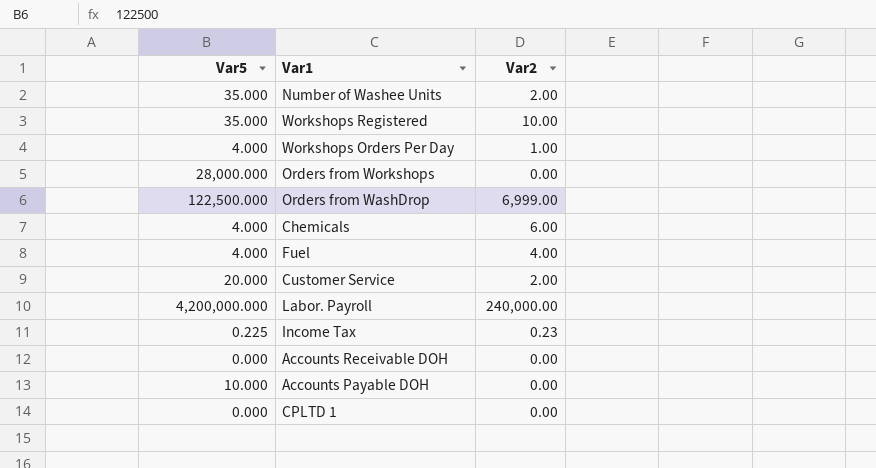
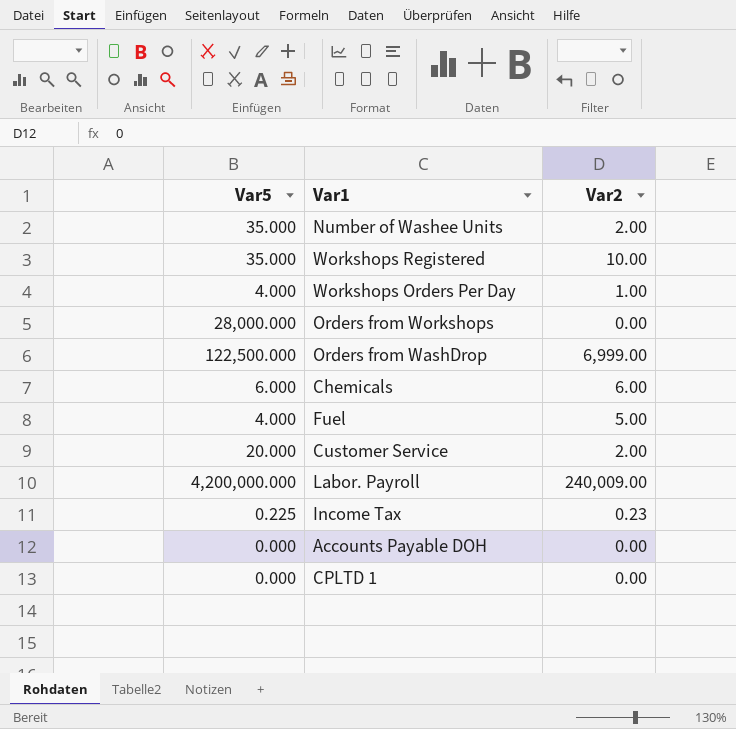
row Accounts Receivable DOH: 0.000 | 0.00 -> none
Chemicals | Var5: 4.000 -> 6.000
Fuel | Var2: 4.00 -> 5.00
Labor. Payroll | Var2: 240,000.00 -> 240,009.00
Accounts Payable DOH | Var5: 10.000 -> 0.000

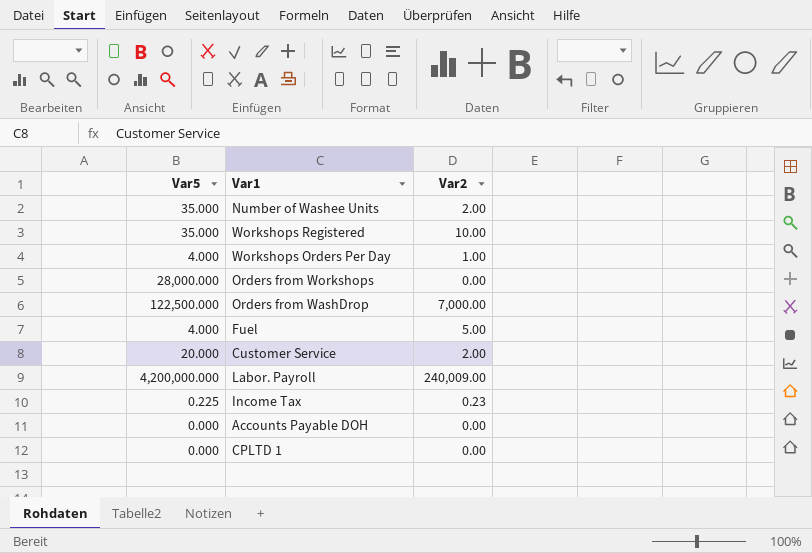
row Chemicals: 6.000 | 6.00 -> none
Orders from WashDrop | Var2: 6,999.00 -> 7,000.00

